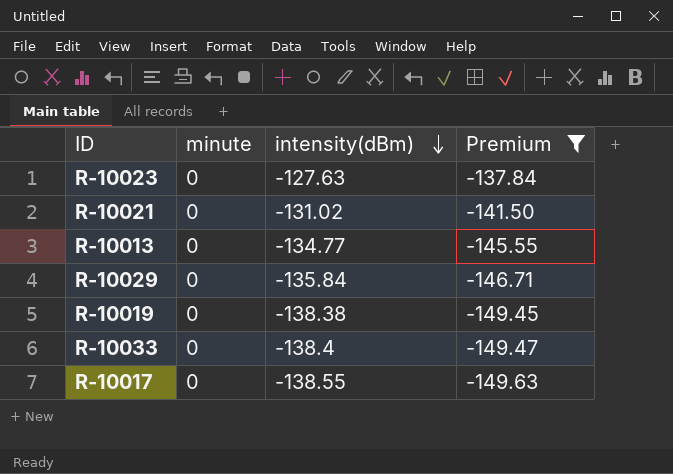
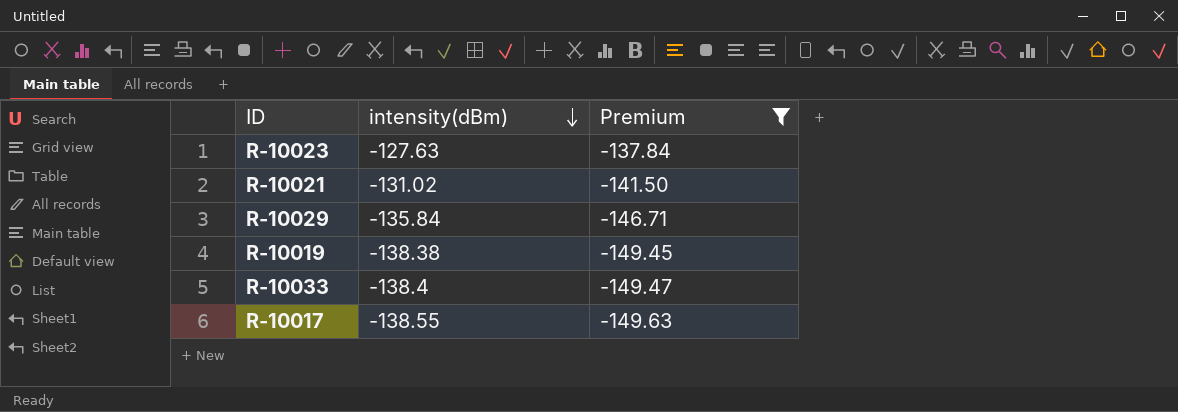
column minute | position: 2 -> none
row R-10013: 0 | -134.77 | -145.55 -> none

